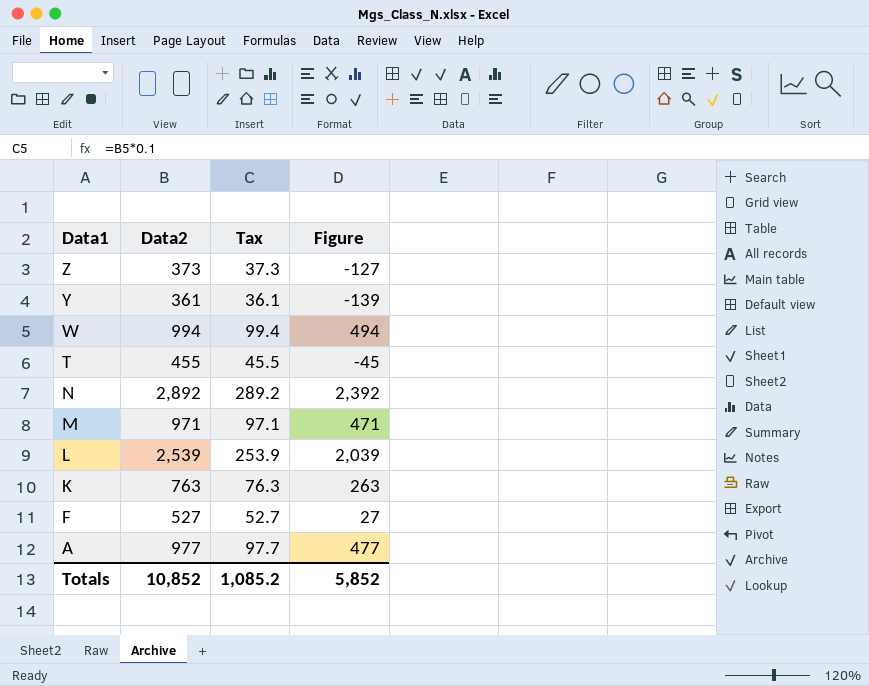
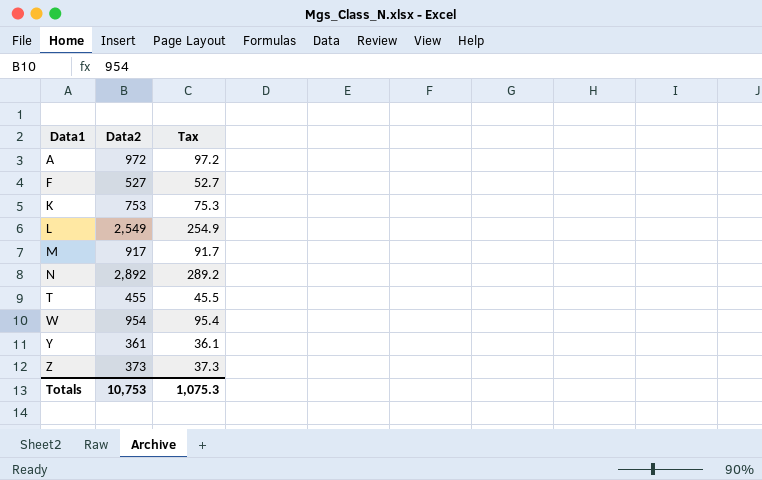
row order: Data1 descending -> Data1 ascending
column Figure | formula: [Data2] - 500 -> none
A | Data2: 977 -> 972
A | Tax: 97.7 -> 97.2
K | Data2: 763 -> 753
K | Tax: 76.3 -> 75.3
L | Data2: 2,539 -> 2,549
L | Tax: 253.9 -> 254.9
M | Data2: 971 -> 917
M | Tax: 97.1 -> 91.7
W | Data2: 994 -> 954
W | Tax: 99.4 -> 95.4
Totals | Data2: 10,852 -> 10,753
Totals | Tax: 1,085.2 -> 1,075.3

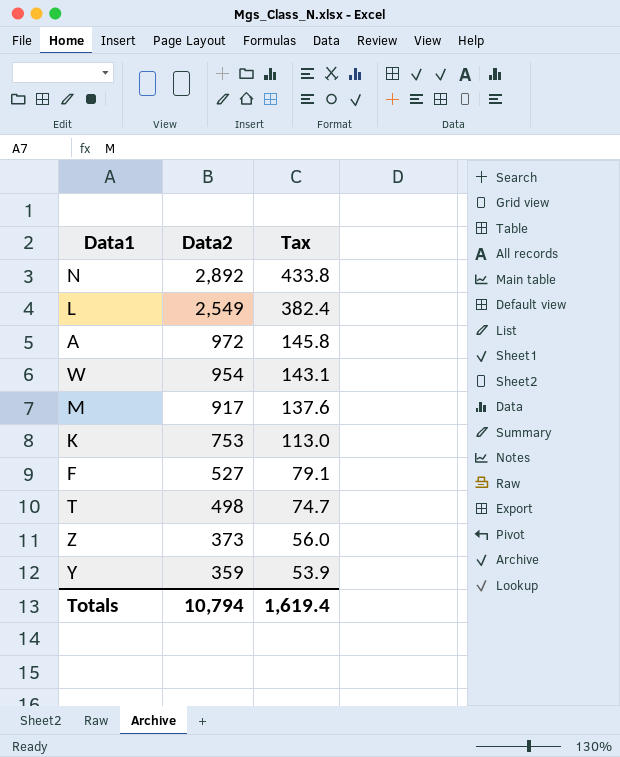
row order: Data1 ascending -> Data2 descending
column Tax | formula: [Data2] * 0.1 -> [Data2] * 0.15
T | Data2: 455 -> 498
Y | Data2: 361 -> 359
Totals | Data2: 10,753 -> 10,794
Totals | Tax: 1,075.3 -> 1,619.4

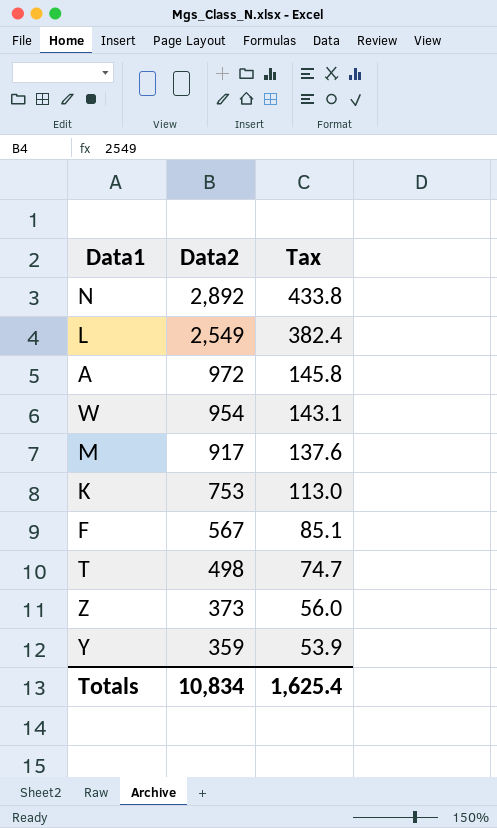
F | Data2: 527 -> 567
F | Tax: 79.1 -> 85.1
Totals | Data2: 10,794 -> 10,834
Totals | Tax: 1,619.4 -> 1,625.4

